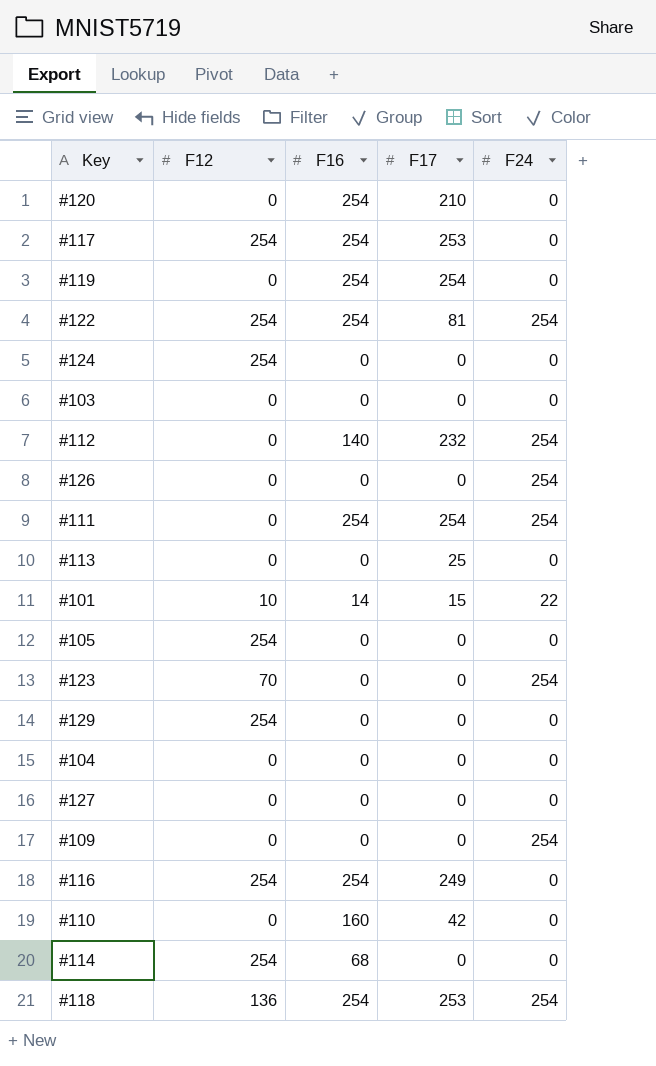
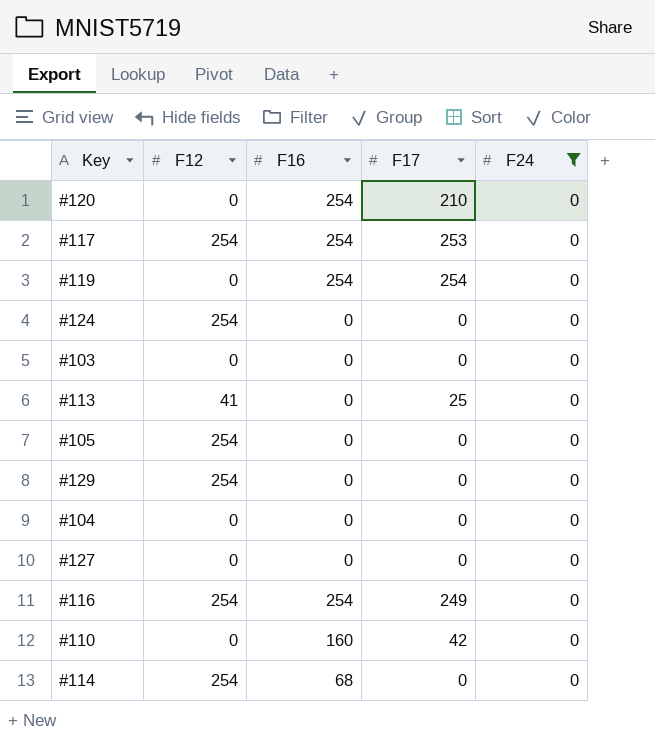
filter: none -> F24 = 0
#113 | F12: 0 -> 41

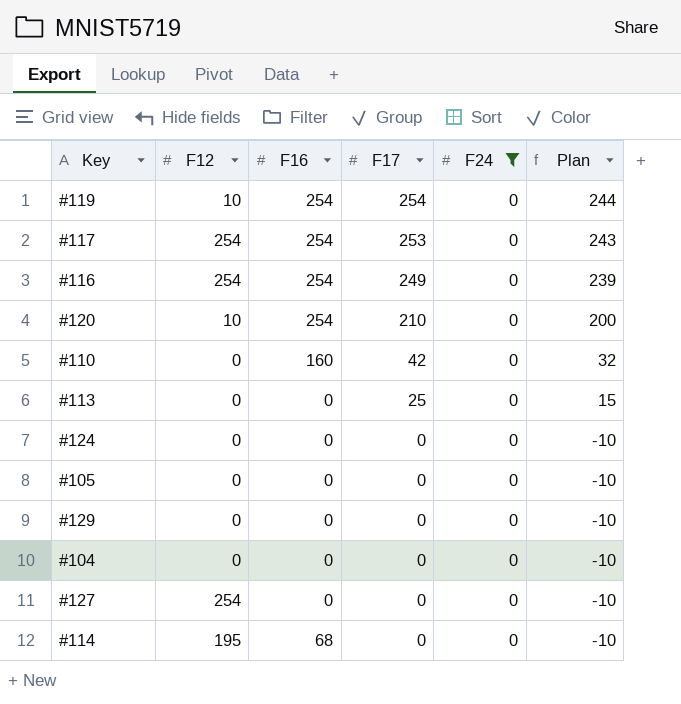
row order: none -> F17 descending
column Plan | formula: none -> [F17] - 10
row #103: 0 | 0 | 0 | 0 -> none
#119 | F12: 0 -> 10
#120 | F12: 0 -> 10
#113 | F12: 41 -> 0
#124 | F12: 254 -> 0
#105 | F12: 254 -> 0
#129 | F12: 254 -> 0
#127 | F12: 0 -> 254
#114 | F12: 254 -> 195

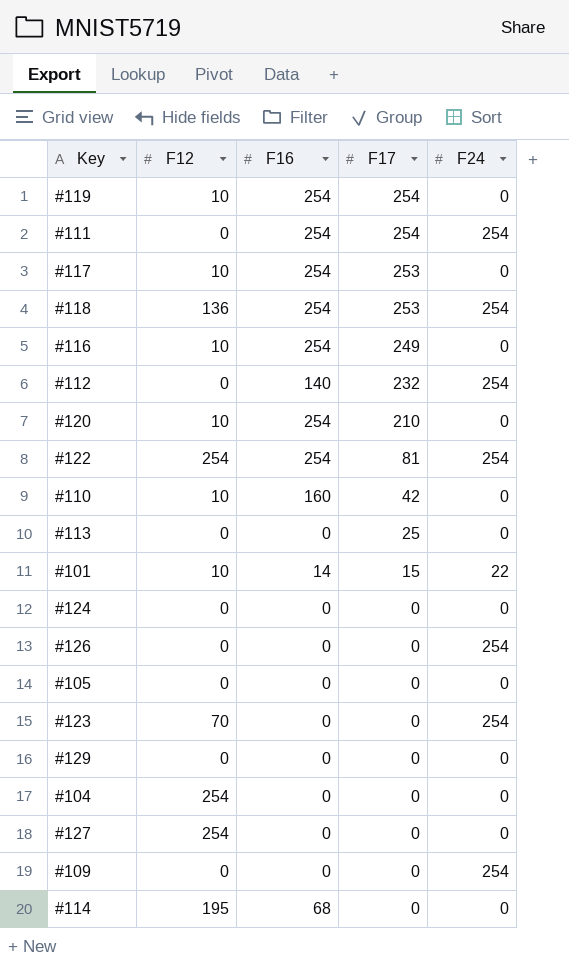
filter: F24 = 0 -> none
column Plan | formula: [F17] - 10 -> none
#117 | F12: 254 -> 10
#116 | F12: 254 -> 10
#110 | F12: 0 -> 10
#104 | F12: 0 -> 254

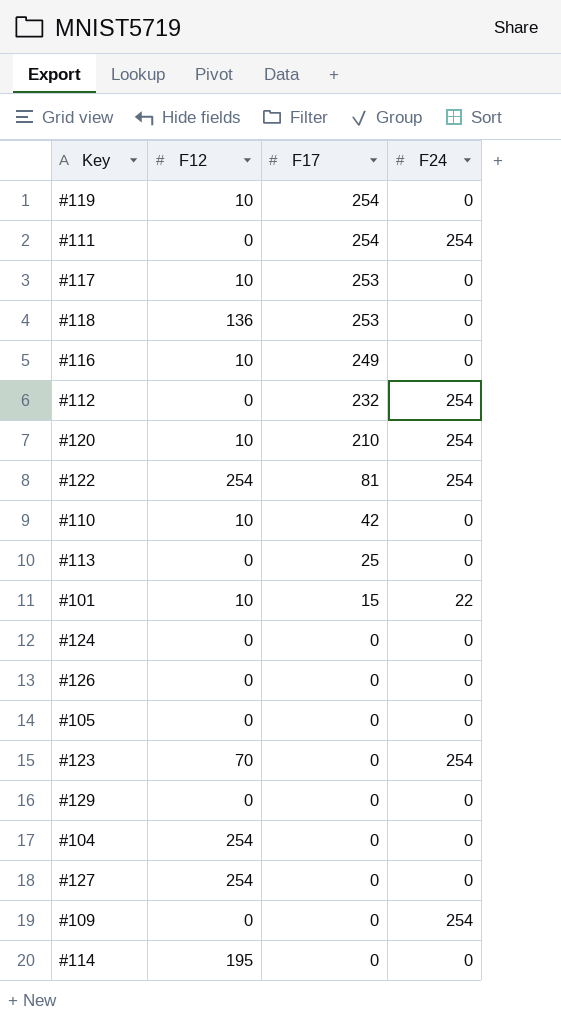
column F16 | position: 3 -> none
#118 | F24: 254 -> 0
#120 | F24: 0 -> 254
#126 | F24: 254 -> 0

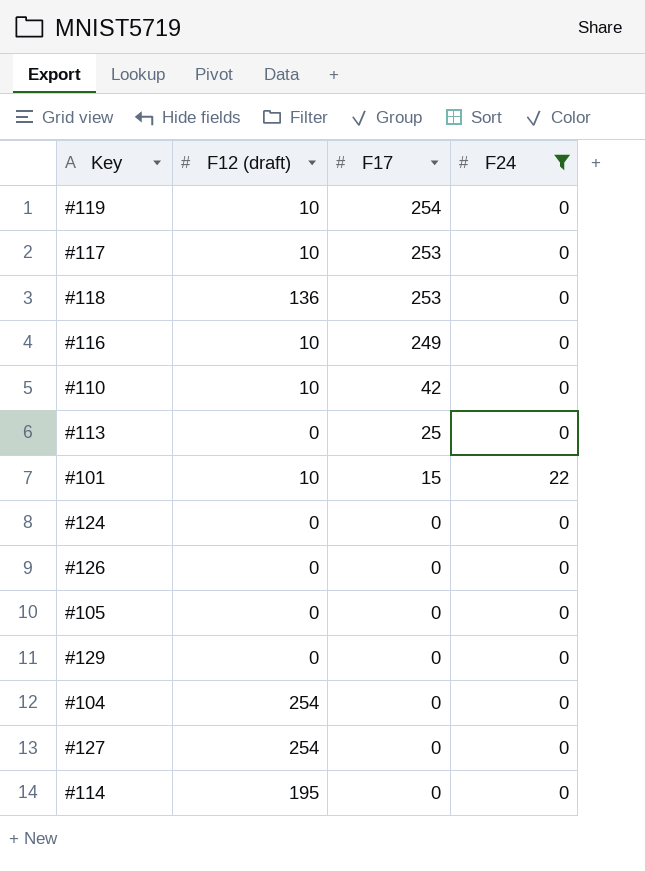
filter: none -> F24 != 254
column name: F12 -> F12 (draft)

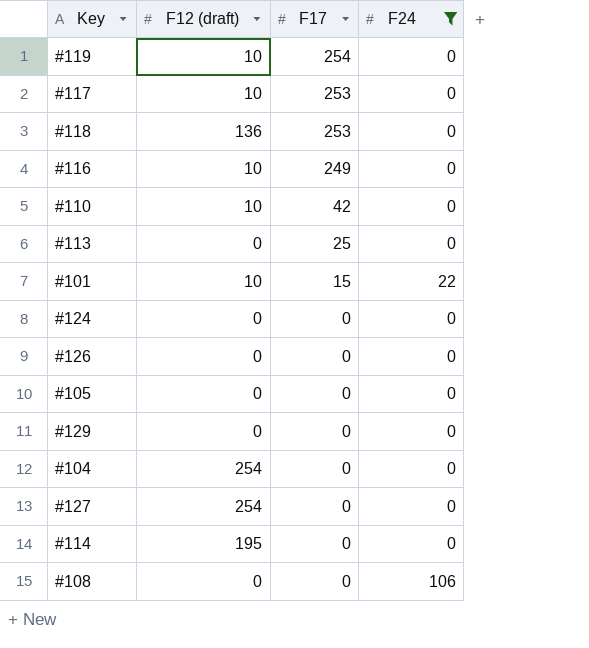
row #108: none -> 0 | 0 | 106

